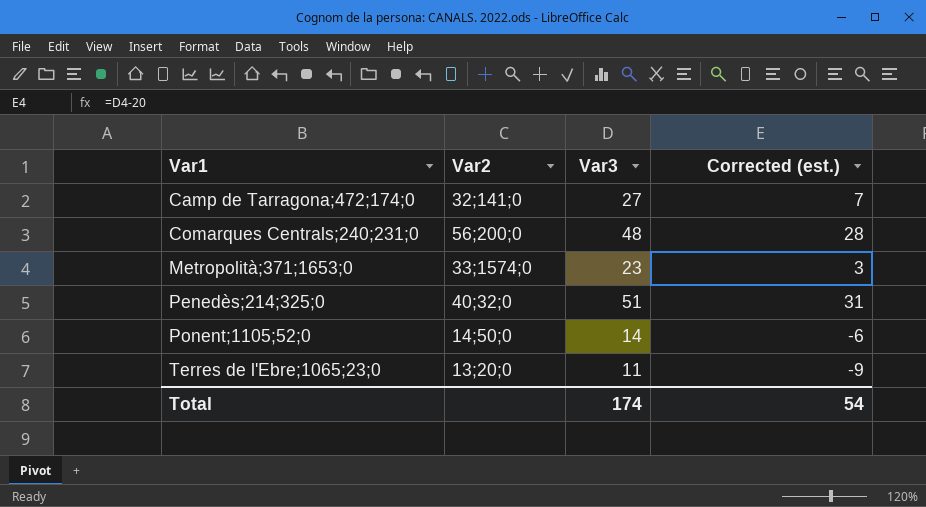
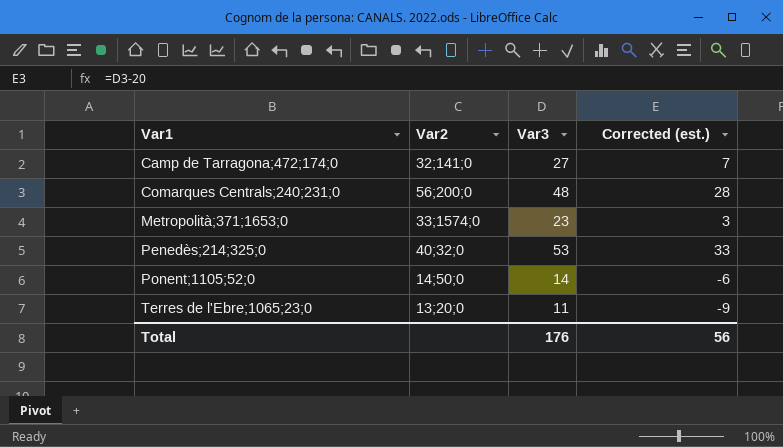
Penedès;214;325;0 | Var3: 51 -> 53
Penedès;214;325;0 | Corrected (est.): 31 -> 33
Total | Var3: 174 -> 176
Total | Corrected (est.): 54 -> 56

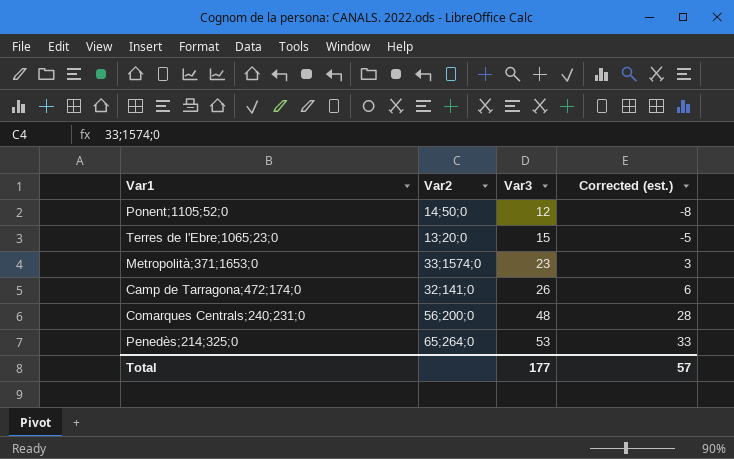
row order: Var1 ascending -> Var3 ascending
Ponent;1105;52;0 | Var3: 14 -> 12
Ponent;1105;52;0 | Corrected (est.): -6 -> -8
Terres de l'Ebre;1065;23;0 | Var3: 11 -> 15
Terres de l'Ebre;1065;23;0 | Corrected (est.): -9 -> -5
Camp de Tarragona;472;174;0 | Var3: 27 -> 26
Camp de Tarragona;472;174;0 | Corrected (est.): 7 -> 6
Penedès;214;325;0 | Var2: 40;32;0 -> 65;264;0
Total | Var3: 176 -> 177
Total | Corrected (est.): 56 -> 57

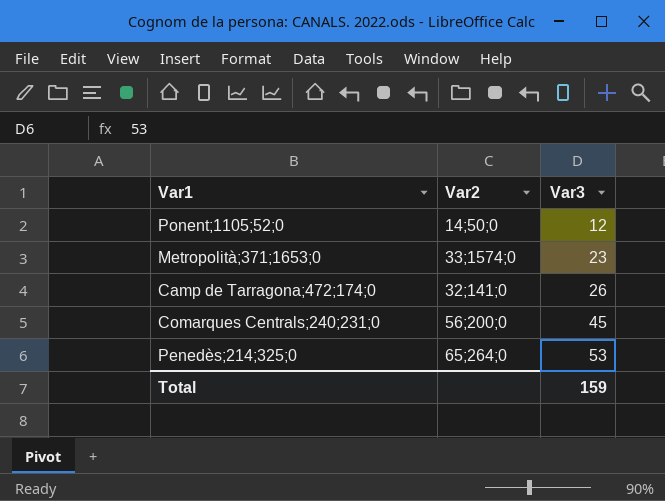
column Corrected (est.) | formula: [Var3] - 20 -> none
row Terres de l'Ebre;1065;23;0: 13;20;0 | 15 | -5 -> none
Comarques Centrals;240;231;0 | Var3: 48 -> 45
Total | Var3: 177 -> 159

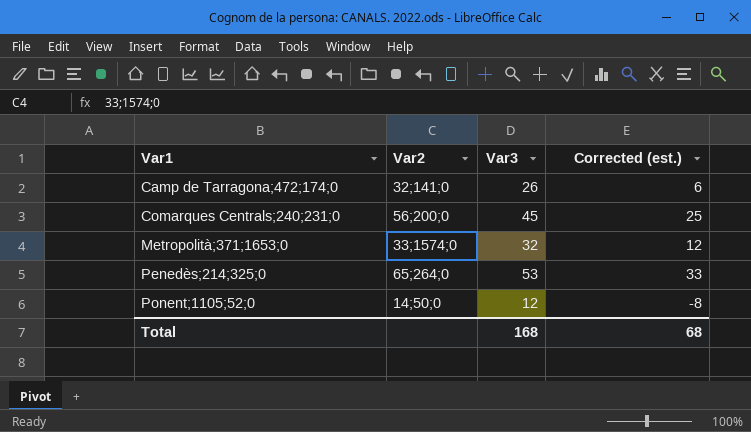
row order: Var3 ascending -> Var1 ascending
column Corrected (est.) | formula: none -> [Var3] - 20
Metropolità;371;1653;0 | Var3: 23 -> 32
Total | Var3: 159 -> 168

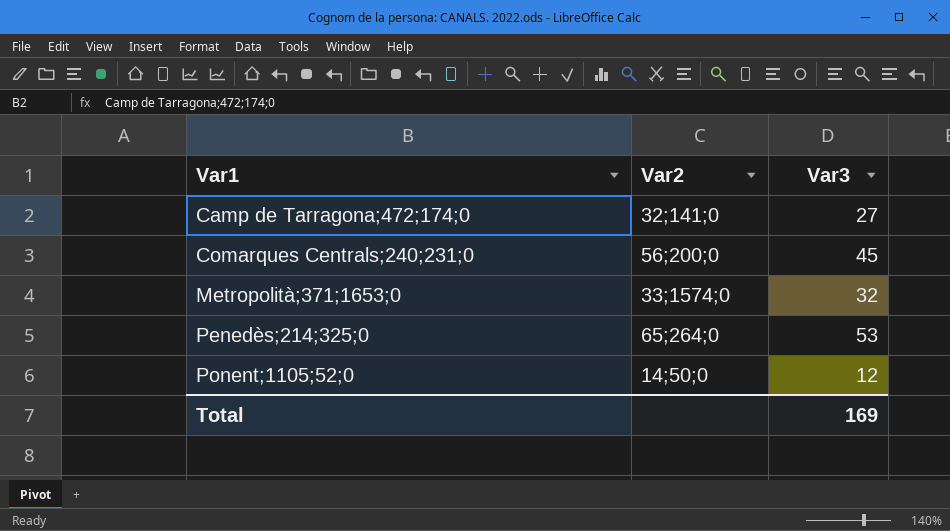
column Corrected (est.) | formula: [Var3] - 20 -> none
Camp de Tarragona;472;174;0 | Var3: 26 -> 27
Total | Var3: 168 -> 169

